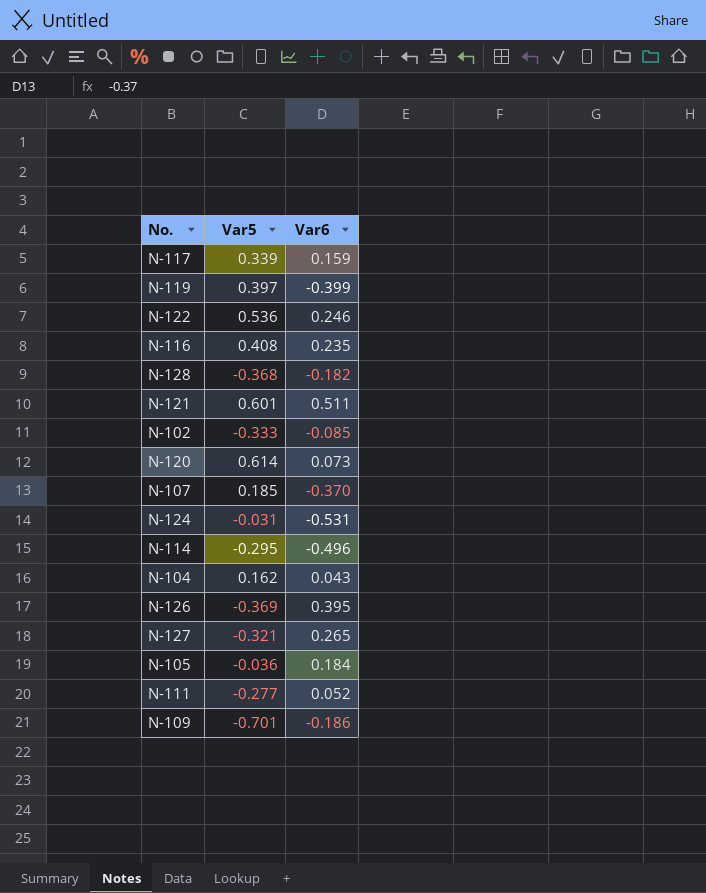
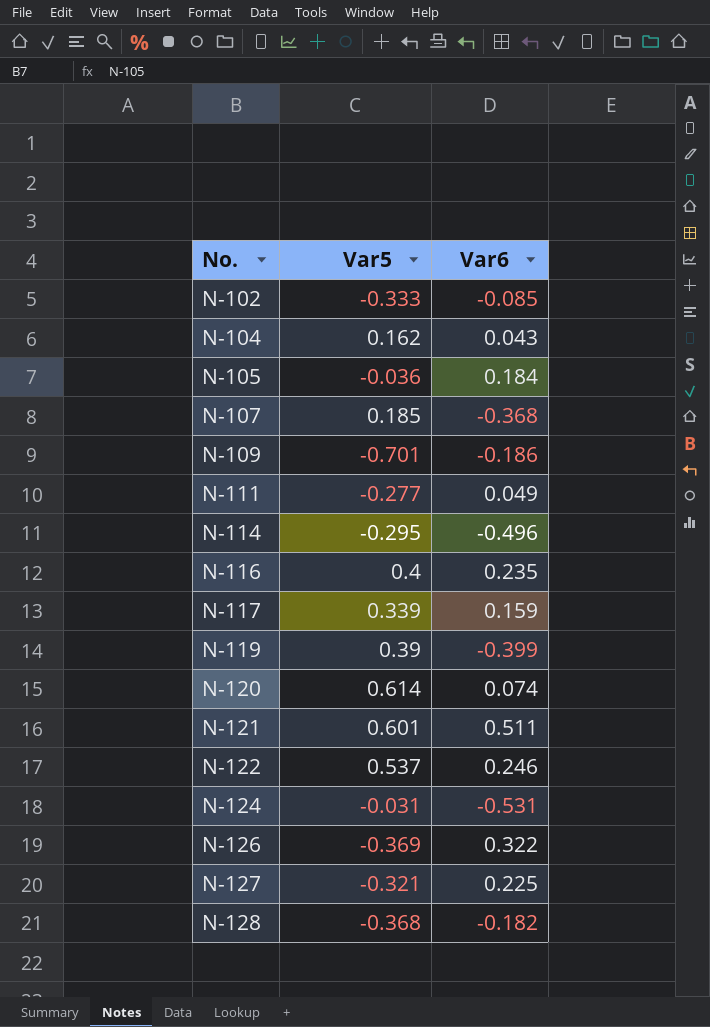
row order: none -> No. ascending
N-107 | Var6: -0.370 -> -0.368
N-111 | Var6: 0.052 -> 0.049
N-116 | Var5: 0.408 -> 0.4
N-119 | Var5: 0.397 -> 0.39
N-120 | Var6: 0.073 -> 0.074
N-122 | Var5: 0.536 -> 0.537
N-126 | Var6: 0.395 -> 0.322
N-127 | Var6: 0.265 -> 0.225

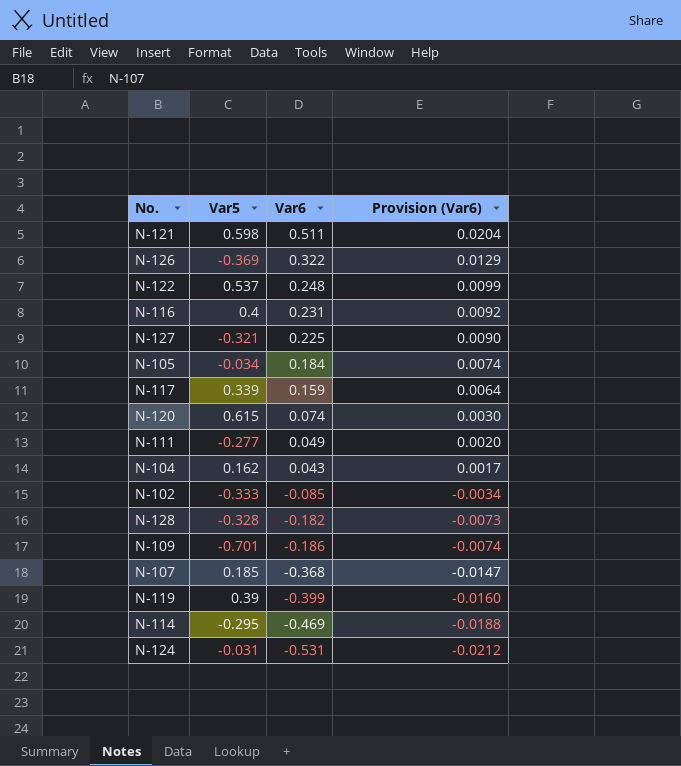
row order: No. ascending -> Var6 descending
column Provision (Var6) | formula: none -> [Var6] * 0.04
N-121 | Var5: 0.601 -> 0.598
N-122 | Var6: 0.246 -> 0.248
N-116 | Var6: 0.235 -> 0.231
N-105 | Var5: -0.036 -> -0.034
N-120 | Var5: 0.614 -> 0.615
N-128 | Var5: -0.368 -> -0.328
N-114 | Var6: -0.496 -> -0.469

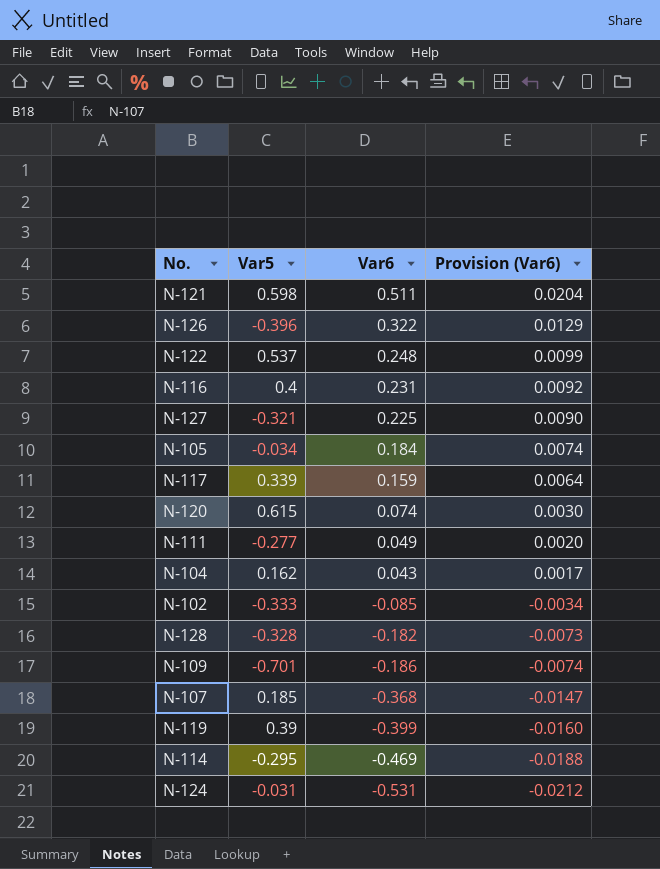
N-126 | Var5: -0.369 -> -0.396

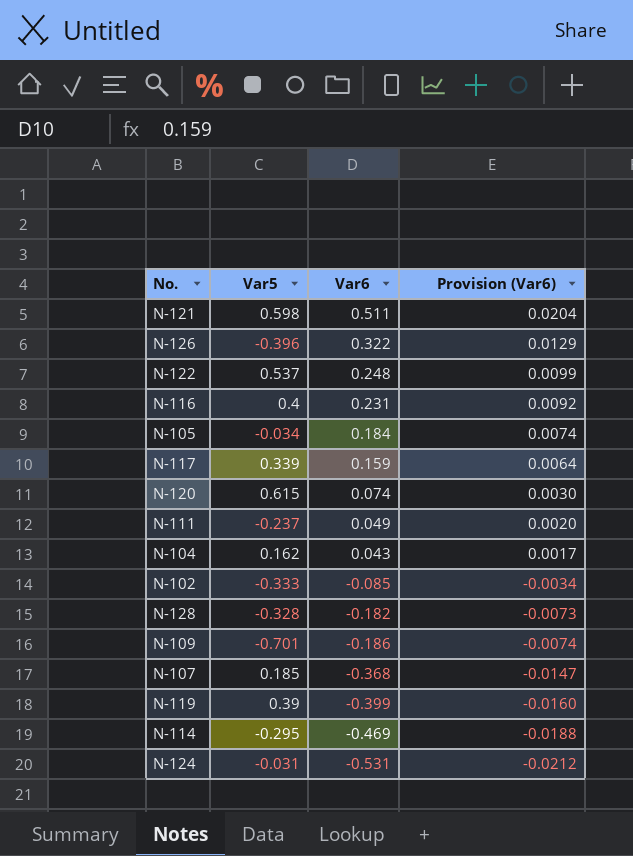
row N-127: -0.321 | 0.225 | 0.0090 -> none
N-111 | Var5: -0.277 -> -0.237

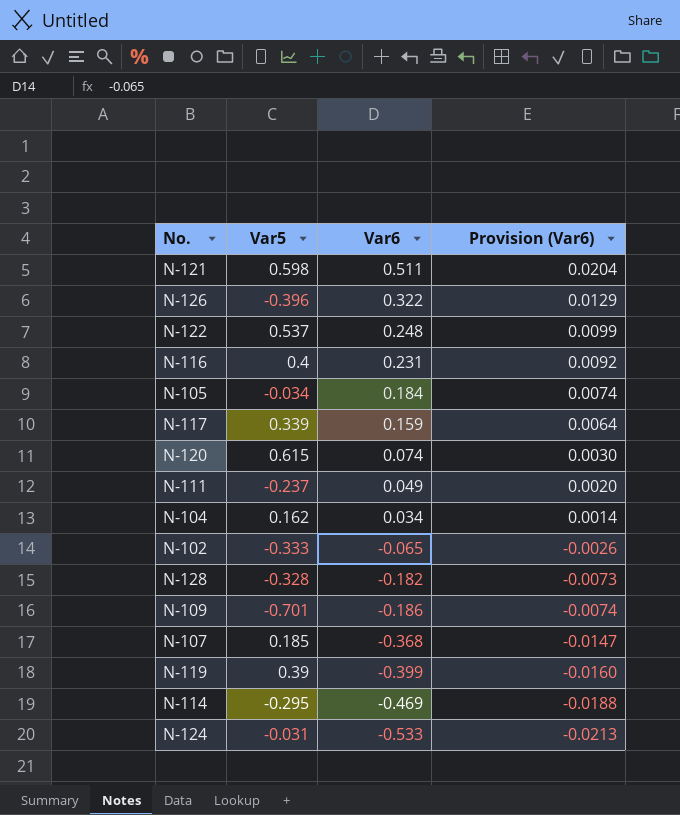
N-104 | Var6: 0.043 -> 0.034
N-104 | Provision (Var6): 0.0017 -> 0.0014
N-102 | Var6: -0.085 -> -0.065
N-102 | Provision (Var6): -0.0034 -> -0.0026
N-124 | Var6: -0.531 -> -0.533
N-124 | Provision (Var6): -0.0212 -> -0.0213

